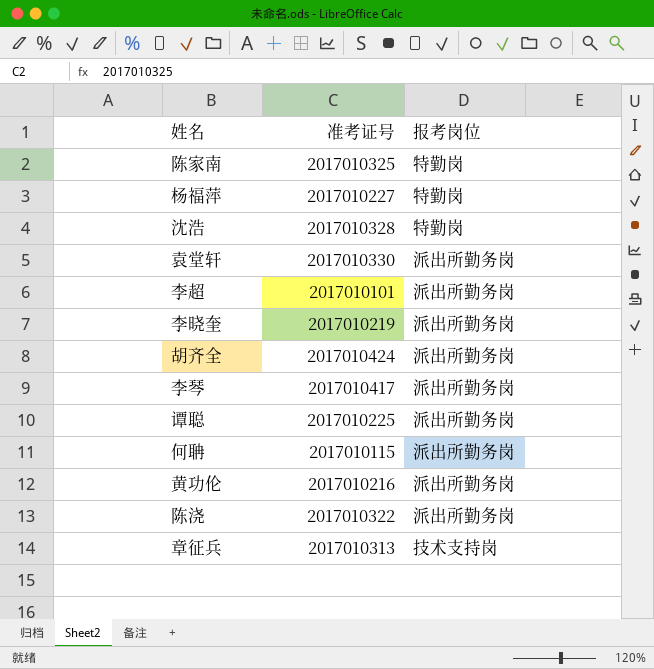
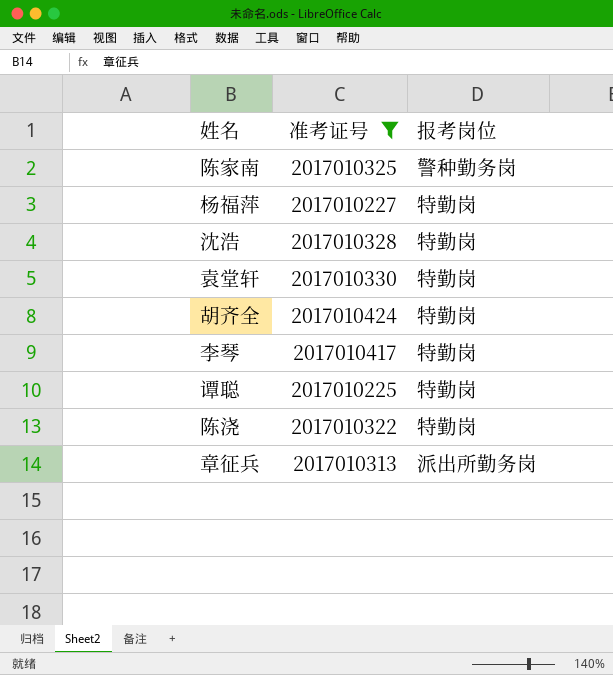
filter: none -> 准考证号 >= 2017010225
陈家南 | 报考岗位: 特勤岗 -> 警种勤务岗
袁堂轩 | 报考岗位: 派出所勤务岗 -> 特勤岗
胡齐全 | 报考岗位: 派出所勤务岗 -> 特勤岗
李琴 | 报考岗位: 派出所勤务岗 -> 特勤岗
谭聪 | 报考岗位: 派出所勤务岗 -> 特勤岗
陈浇 | 报考岗位: 派出所勤务岗 -> 特勤岗
章征兵 | 报考岗位: 技术支持岗 -> 派出所勤务岗

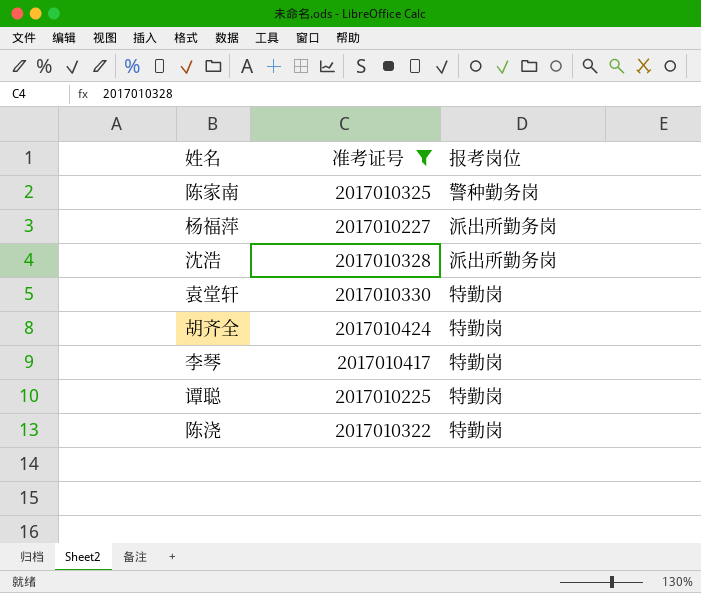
row 章征兵: 2017010313 | 派出所勤务岗 -> none
杨福萍 | 报考岗位: 特勤岗 -> 派出所勤务岗
沈浩 | 报考岗位: 特勤岗 -> 派出所勤务岗

